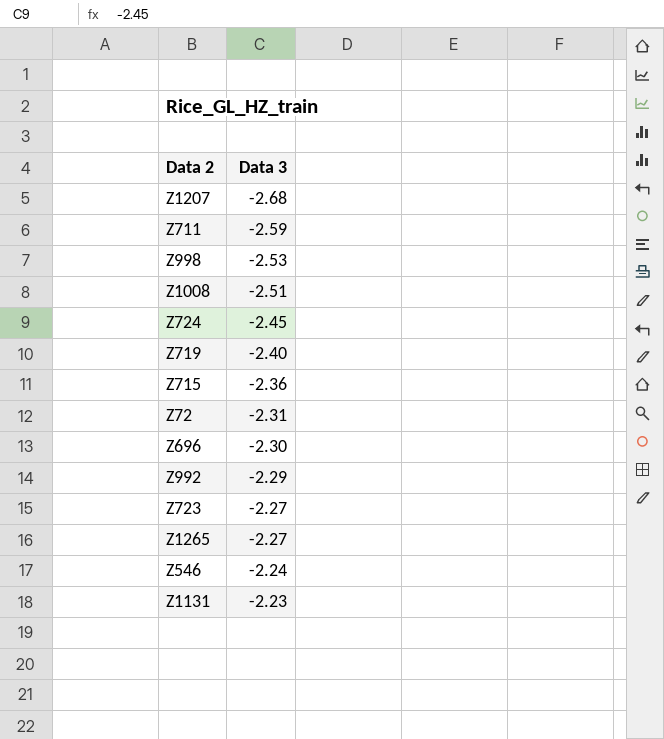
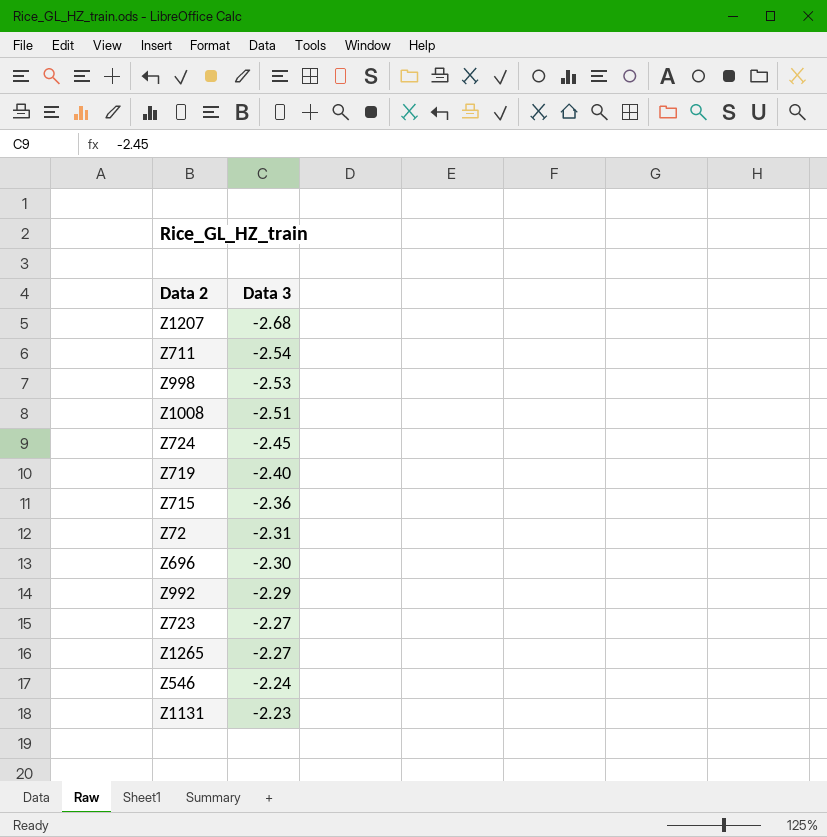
Z711 | Data 3: -2.59 -> -2.54

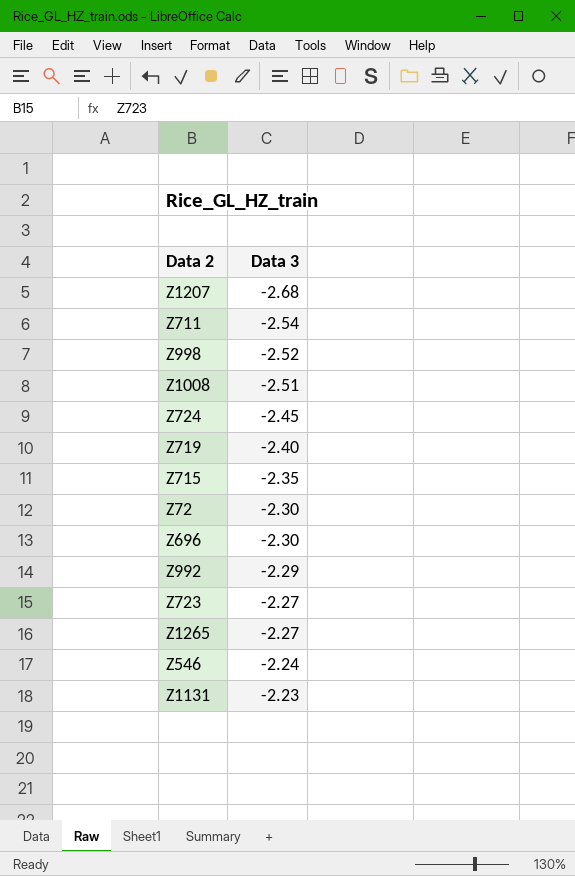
Z998 | Data 3: -2.53 -> -2.52
Z715 | Data 3: -2.36 -> -2.35
Z72 | Data 3: -2.31 -> -2.30

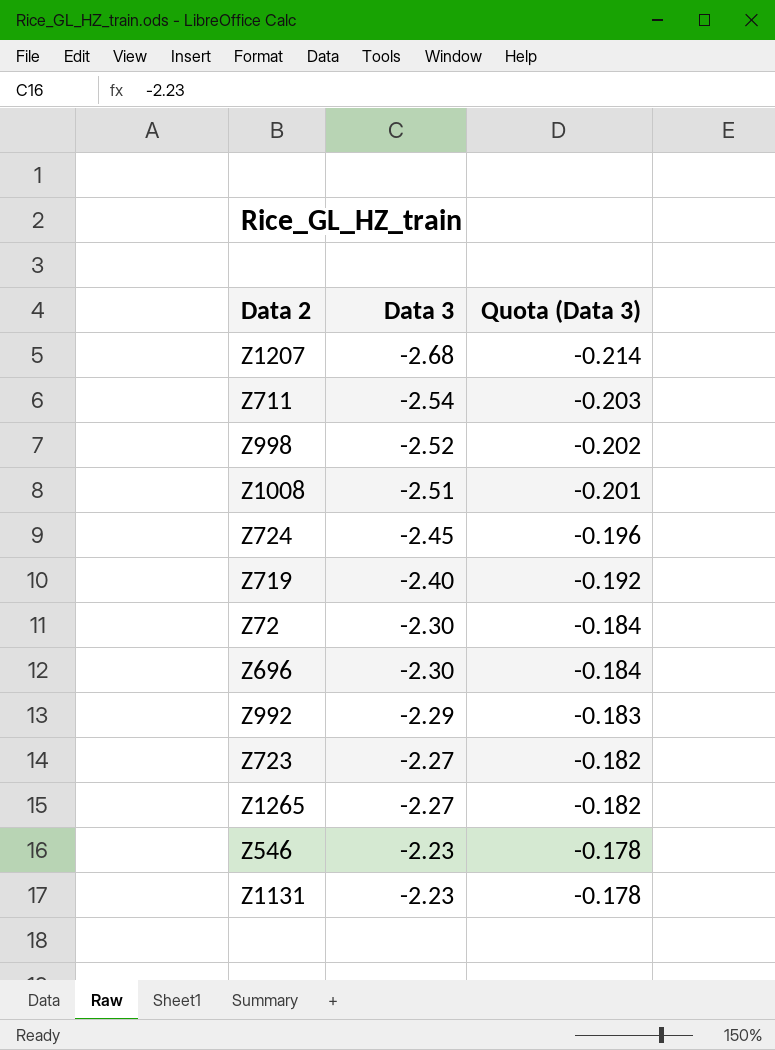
column Quota (Data 3) | formula: none -> [Data 3] * 0.08
row Z715: -2.35 -> none
Z546 | Data 3: -2.24 -> -2.23

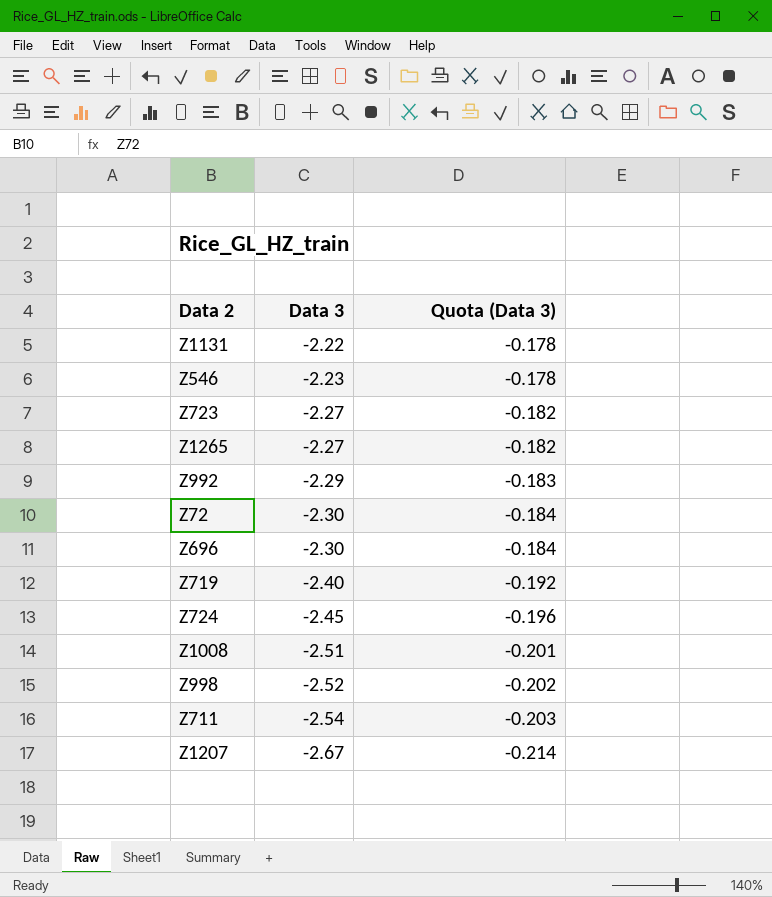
row order: Data 3 ascending -> Data 3 descending
Z1131 | Data 3: -2.23 -> -2.22
Z1207 | Data 3: -2.68 -> -2.67

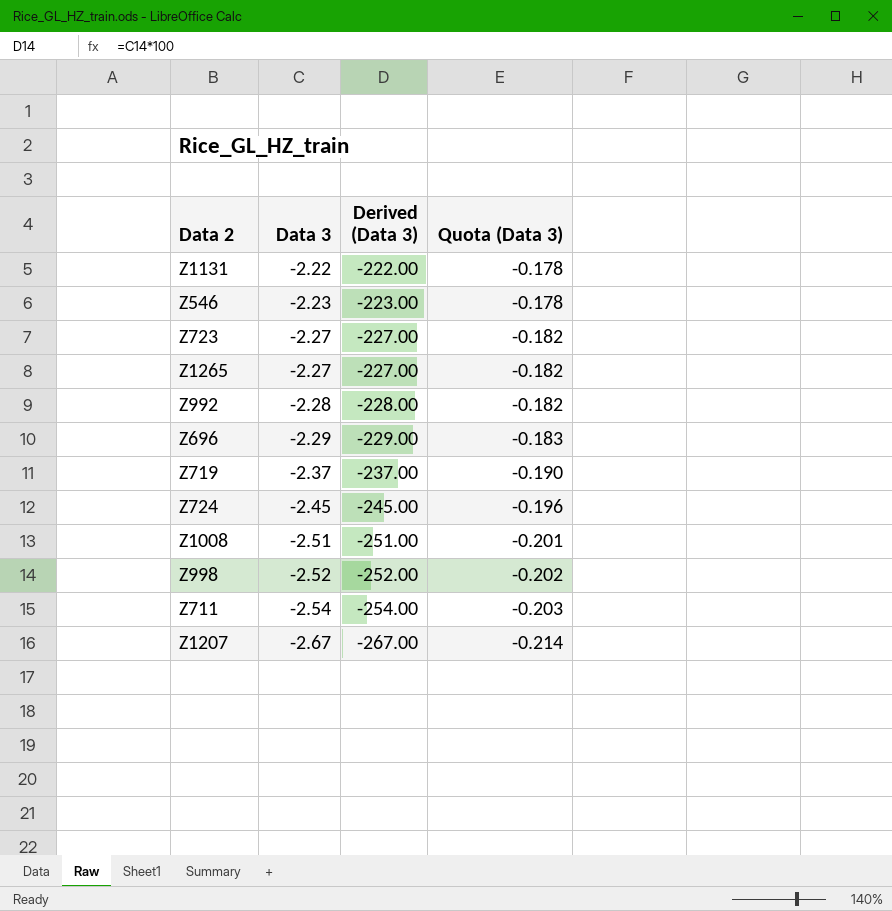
column Derived (Data 3) | formula: none -> [Data 3] * 100
row Z72: -2.30 | -0.184 -> none
Z992 | Data 3: -2.29 -> -2.28
Z992 | Quota (Data 3): -0.183 -> -0.182
Z696 | Data 3: -2.30 -> -2.29
Z696 | Quota (Data 3): -0.184 -> -0.183
Z719 | Data 3: -2.40 -> -2.37
Z719 | Quota (Data 3): -0.192 -> -0.190

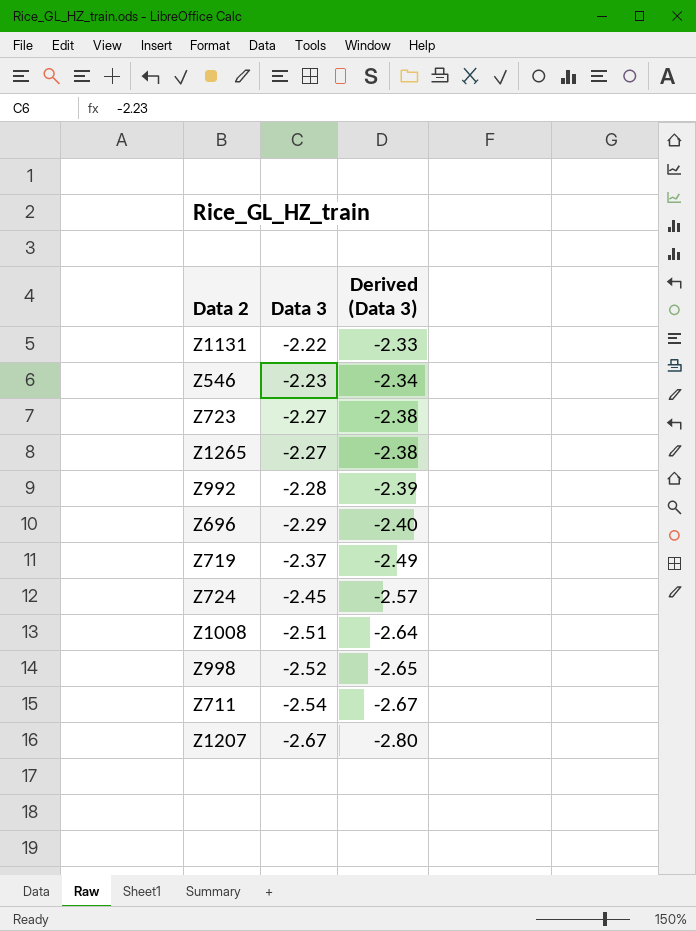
column Quota (Data 3) | formula: [Data 3] * 0.08 -> none
column Derived (Data 3) | formula: [Data 3] * 100 -> [Data 3] * 1.05

